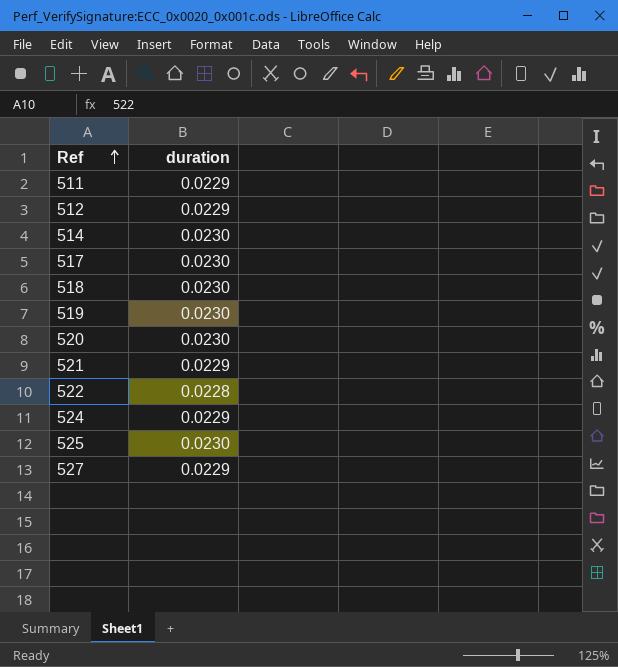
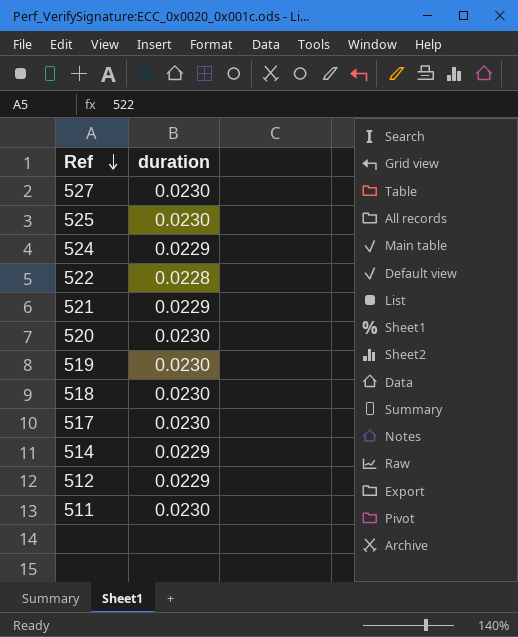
row order: Ref ascending -> Ref descending
527 | duration: 0.0229 -> 0.0230
514 | duration: 0.0230 -> 0.0229
511 | duration: 0.0229 -> 0.0230

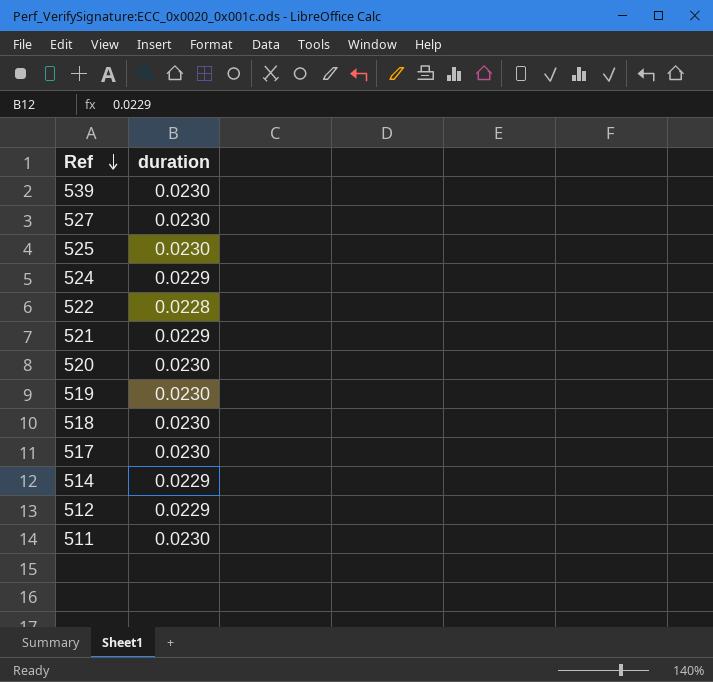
row 539: none -> 0.0230

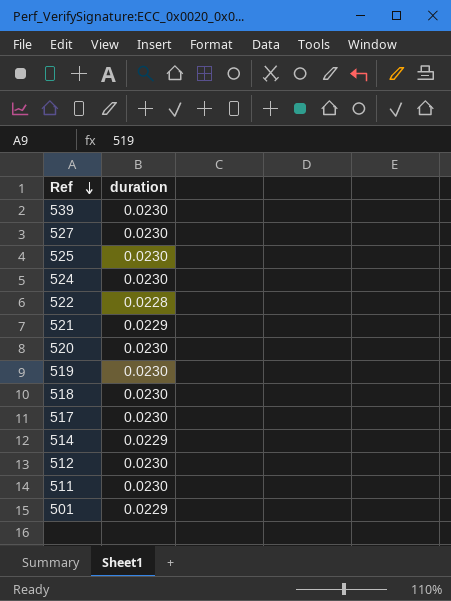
524 | duration: 0.0229 -> 0.0230
512 | duration: 0.0229 -> 0.0230
row 501: none -> 0.0229

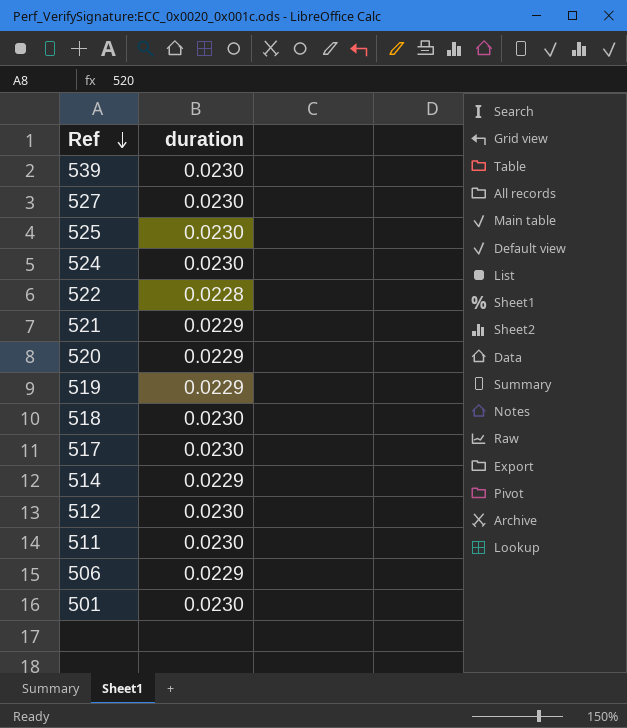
520 | duration: 0.0230 -> 0.0229
519 | duration: 0.0230 -> 0.0229
row 506: none -> 0.0229
501 | duration: 0.0229 -> 0.0230

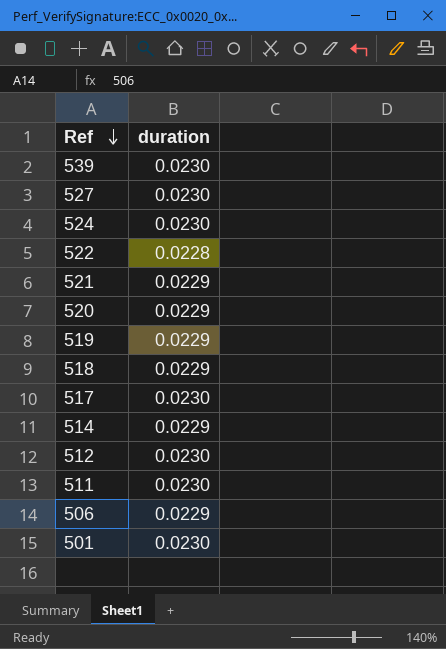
row 525: 0.0230 -> none
518 | duration: 0.0230 -> 0.0229

